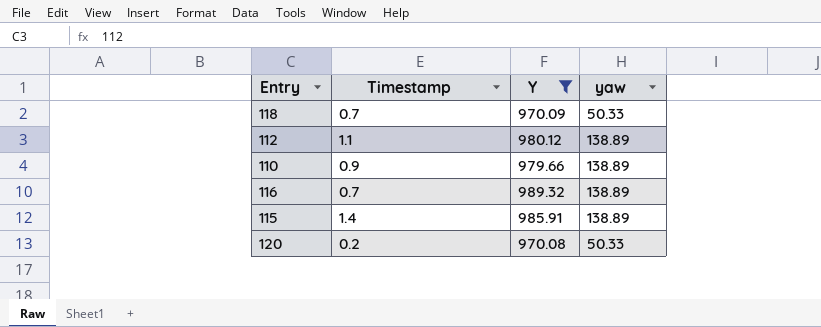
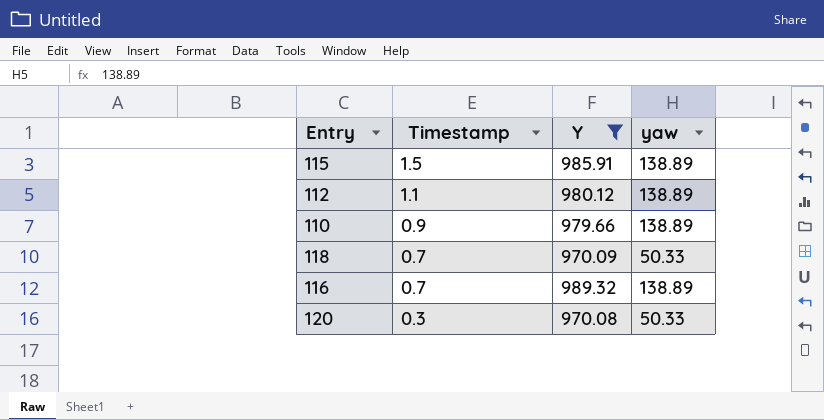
row order: none -> Timestamp descending
115 | Timestamp: 1.4 -> 1.5
120 | Timestamp: 0.2 -> 0.3

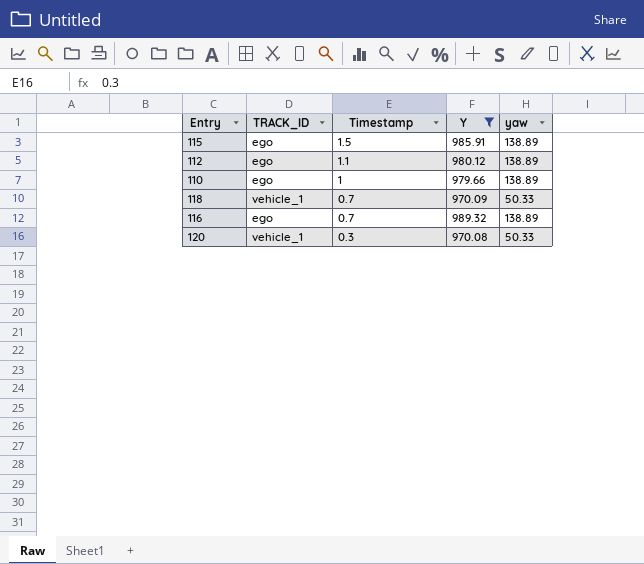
column TRACK_ID | position: none -> 2
110 | Timestamp: 0.9 -> 1

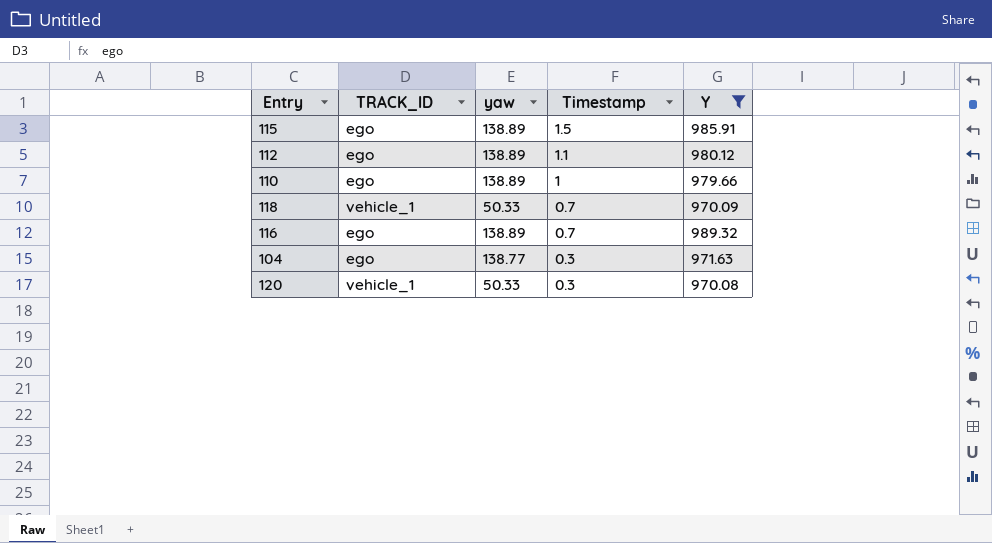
column yaw | position: 5 -> 3
row 104: none -> ego | 138.77 | 0.3 | 971.63

